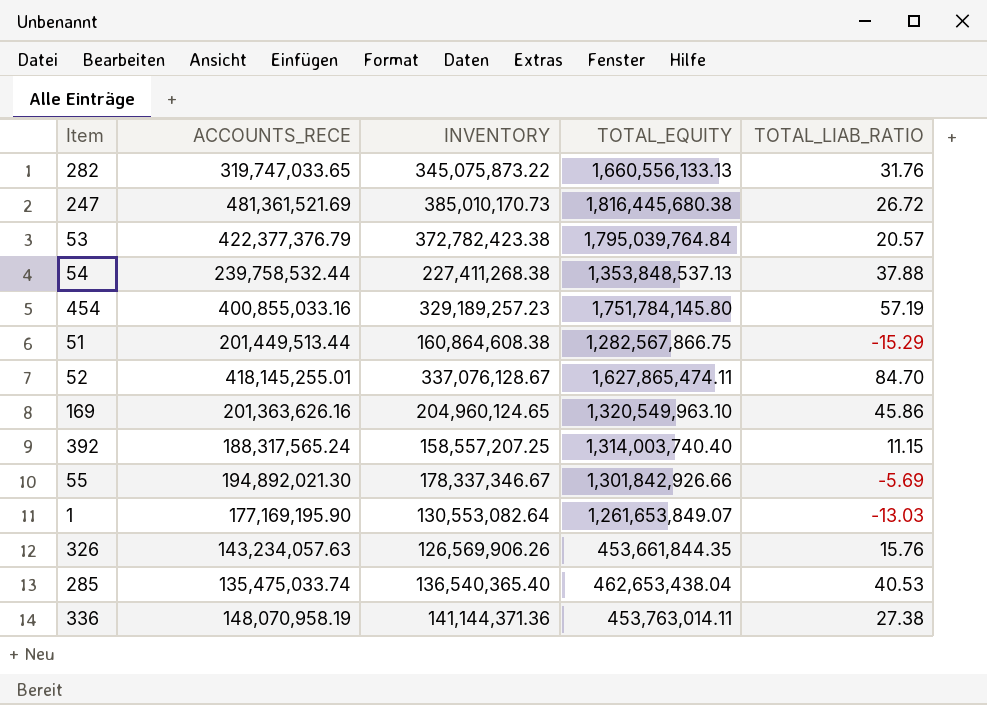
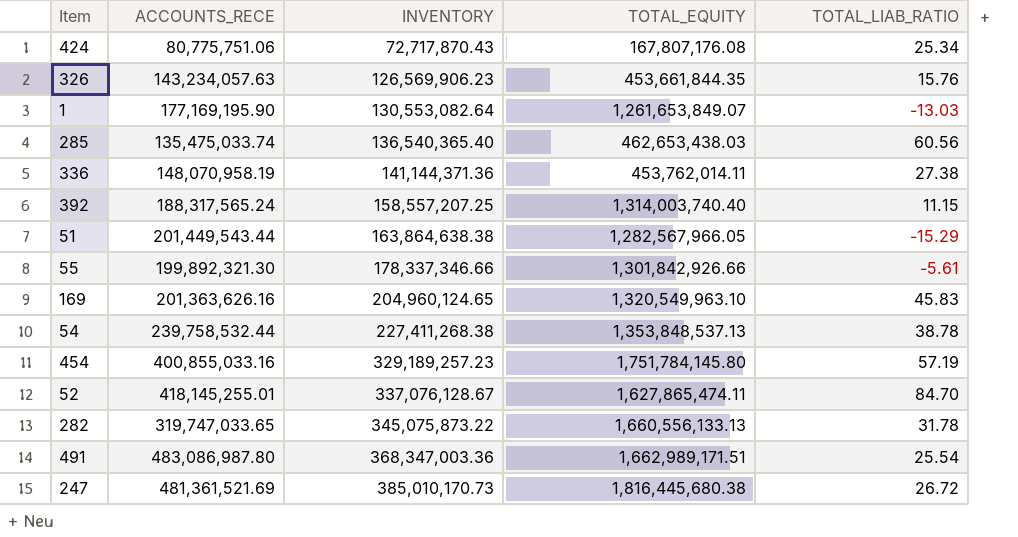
row order: none -> INVENTORY ascending
row 53: 422,377,376.79 | 372,782,423.38 | 1,795,039,764.84 | 20.57 -> none
row 424: none -> 80,775,751.06 | 72,717,870.43 | 167,807,176.08 | 25.34
326 | INVENTORY: 126,569,906.26 -> 126,569,906.23
285 | TOTAL_EQUITY: 462,653,438.04 -> 462,653,438.03
285 | TOTAL_LIAB_RATIO: 40.53 -> 60.56
336 | TOTAL_EQUITY: 453,763,014.11 -> 453,762,014.11
51 | ACCOUNTS_RECE: 201,449,513.44 -> 201,449,543.44
51 | INVENTORY: 160,864,608.38 -> 163,864,638.38
51 | TOTAL_EQUITY: 1,282,567,866.75 -> 1,282,567,966.05
55 | ACCOUNTS_RECE: 194,892,021.30 -> 199,892,321.30
55 | INVENTORY: 178,337,346.67 -> 178,337,346.66
55 | TOTAL_LIAB_RATIO: -5.69 -> -5.61
169 | TOTAL_LIAB_RATIO: 45.86 -> 45.83
54 | TOTAL_LIAB_RATIO: 37.88 -> 38.78
282 | TOTAL_LIAB_RATIO: 31.76 -> 31.78
row 491: none -> 483,086,987.80 | 368,347,003.36 | 1,662,989,171.51 | 25.54

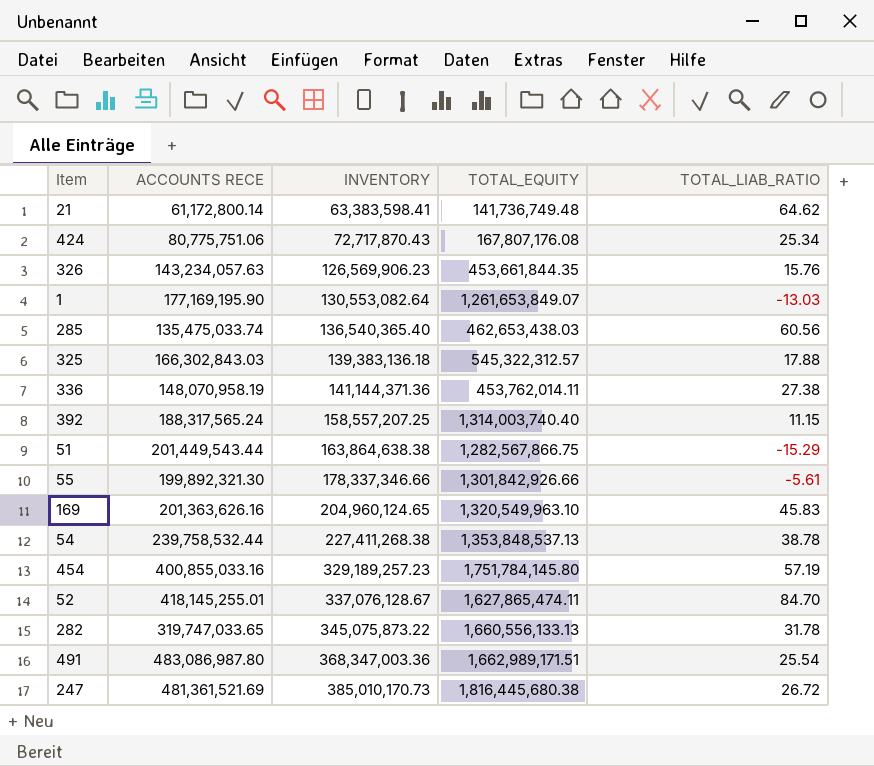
column name: ACCOUNTS_RECE -> ACCOUNTS RECE
row 21: none -> 61,172,800.14 | 63,383,598.41 | 141,736,749.48 | 64.62
row 325: none -> 166,302,843.03 | 139,383,136.18 | 545,322,312.57 | 17.88
51 | TOTAL_EQUITY: 1,282,567,966.05 -> 1,282,567,866.75

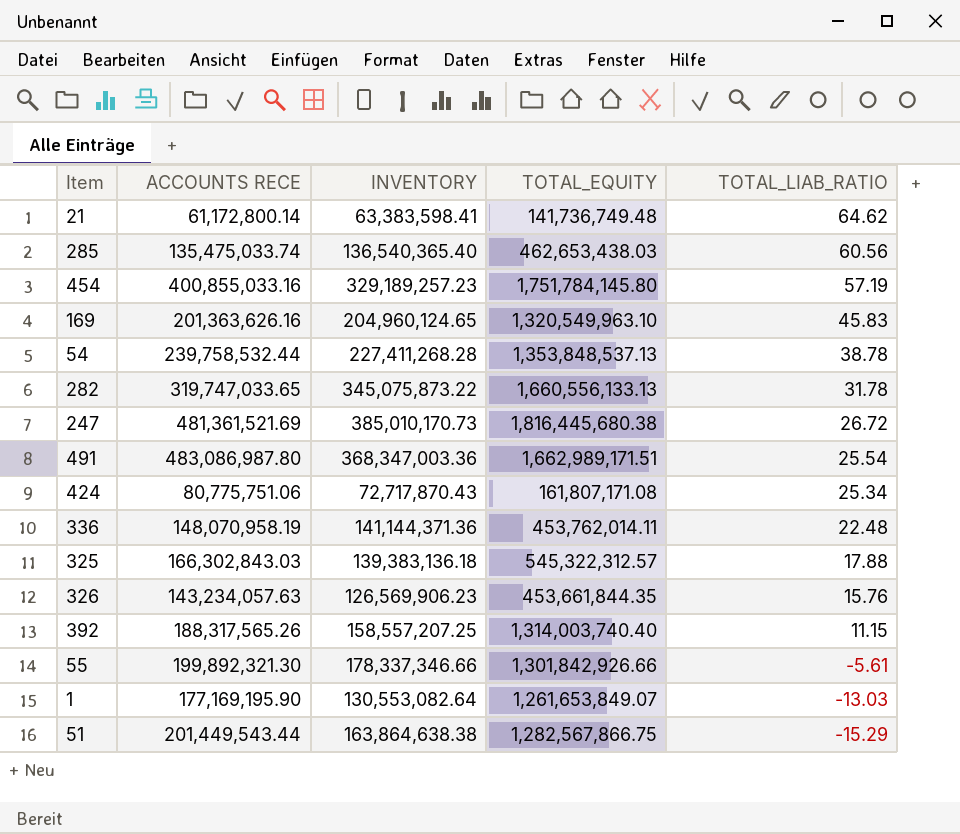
row order: INVENTORY ascending -> TOTAL_LIAB_RATIO descending
row 52: 418,145,255.01 | 337,076,128.67 | 1,627,865,474.11 | 84.70 -> none
54 | INVENTORY: 227,411,268.38 -> 227,411,268.28
424 | TOTAL_EQUITY: 167,807,176.08 -> 161,807,171.08
336 | TOTAL_LIAB_RATIO: 27.38 -> 22.48
392 | ACCOUNTS RECE: 188,317,565.24 -> 188,317,565.26

